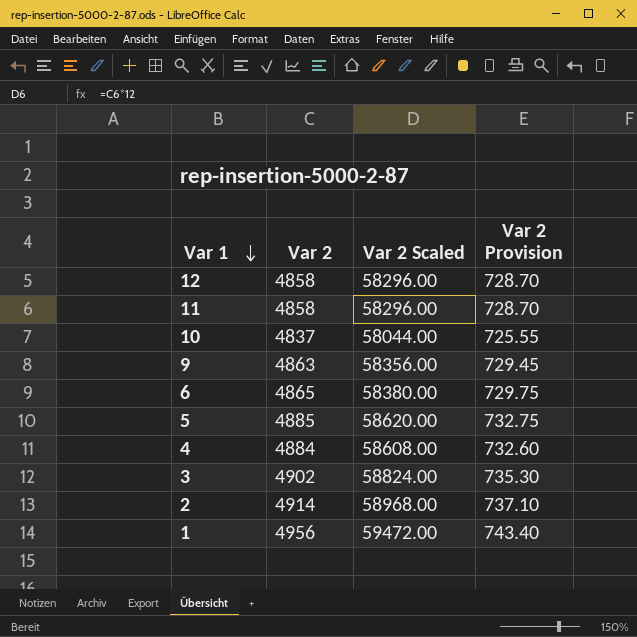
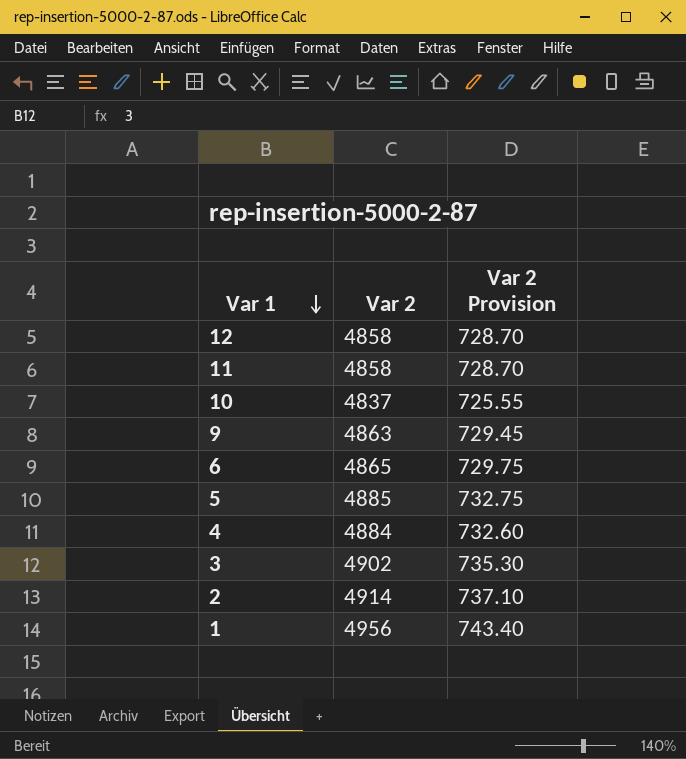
column Var 2 Scaled | formula: [Var 2] * 12 -> none

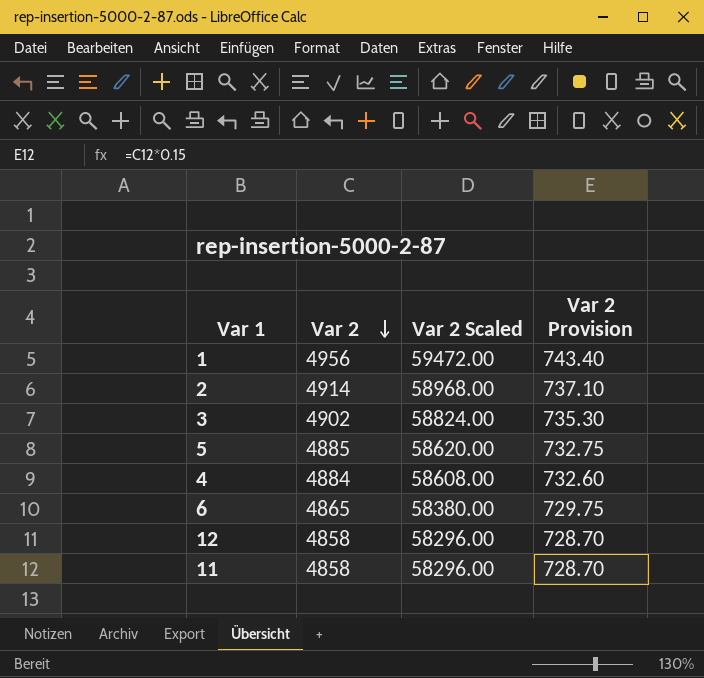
row order: Var 1 descending -> Var 2 descending
column Var 2 Scaled | formula: none -> [Var 2] * 12
row 10: 4837 | 725.55 -> none
row 9: 4863 | 729.45 -> none

